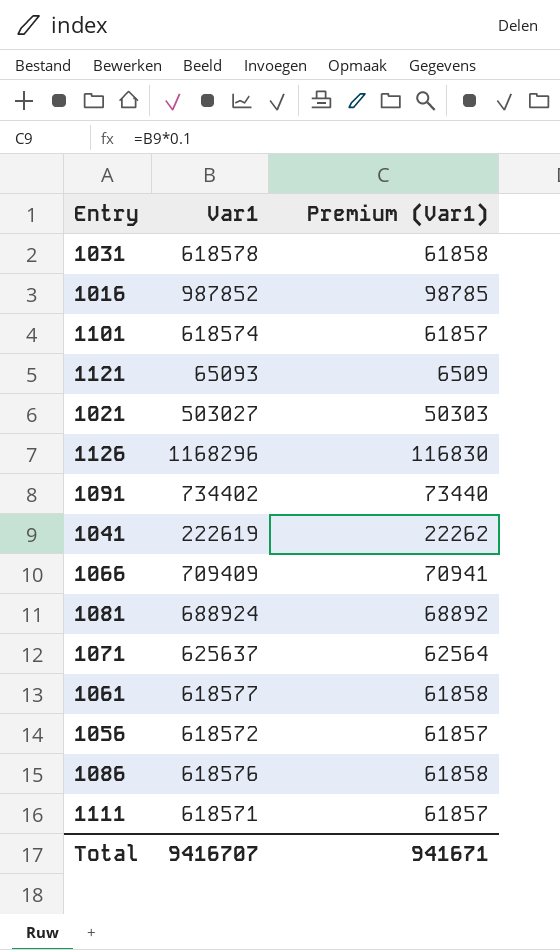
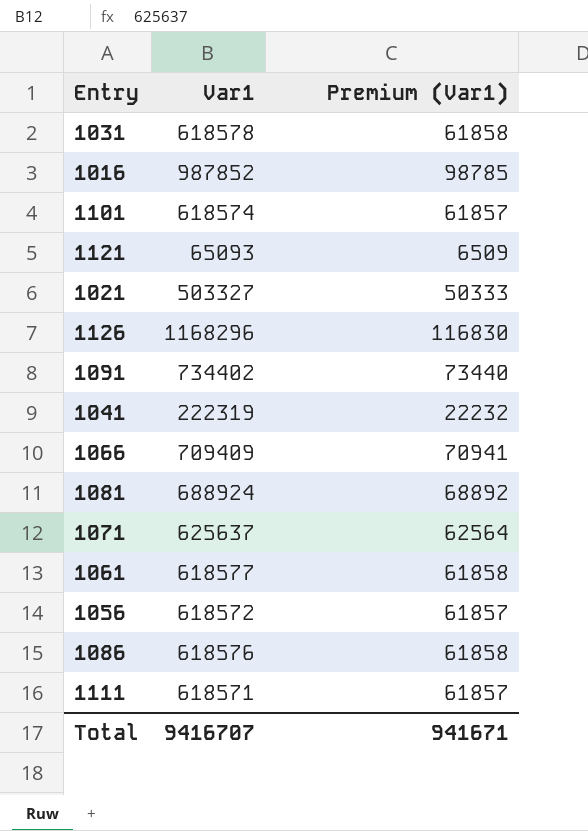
1021 | Var1: 503027 -> 503327
1021 | Premium (Var1): 50303 -> 50333
1041 | Var1: 222619 -> 222319
1041 | Premium (Var1): 22262 -> 22232

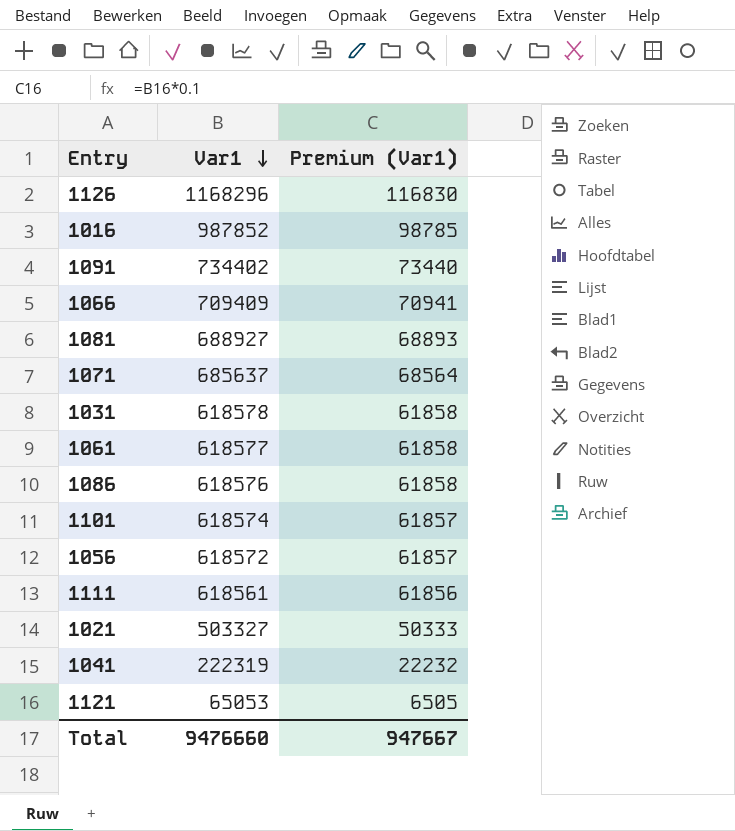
row order: none -> Var1 descending
1081 | Var1: 688924 -> 688927
1081 | Premium (Var1): 68892 -> 68893
1071 | Var1: 625637 -> 685637
1071 | Premium (Var1): 62564 -> 68564
1111 | Var1: 618571 -> 618561
1111 | Premium (Var1): 61857 -> 61856
1121 | Var1: 65093 -> 65053
1121 | Premium (Var1): 6509 -> 6505
Total | Var1: 9416707 -> 9476660
Total | Premium (Var1): 941671 -> 947667

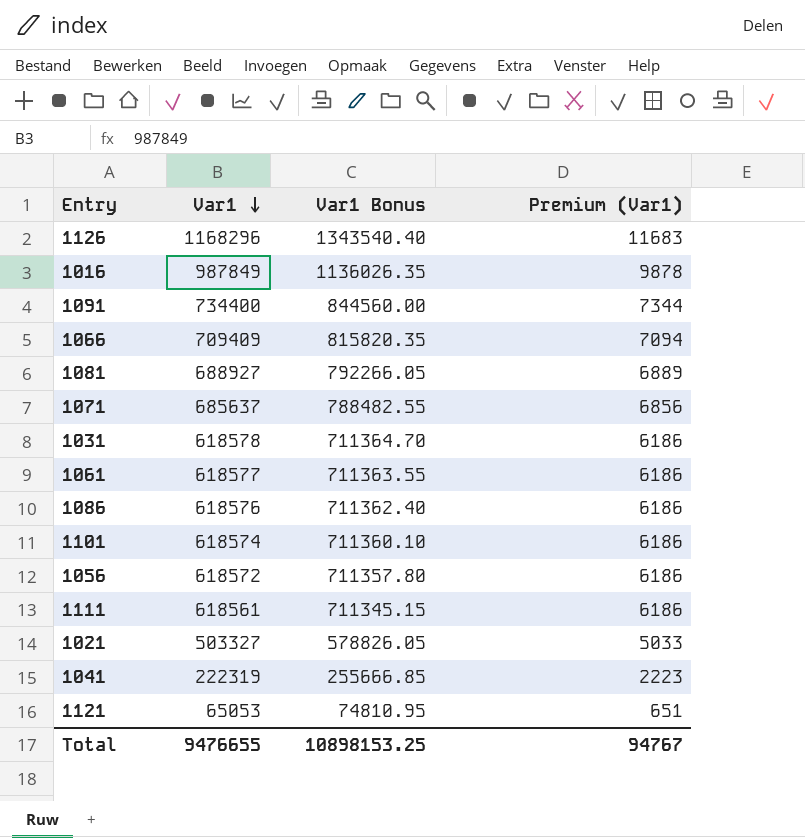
column Var1 Bonus | formula: none -> [Var1] * 1.15
column Premium (Var1) | formula: [Var1] * 0.1 -> [Var1] * 0.01
1016 | Var1: 987852 -> 987849
1091 | Var1: 734402 -> 734400
Total | Var1: 9476660 -> 9476655
Total | Premium (Var1): 947667 -> 94767

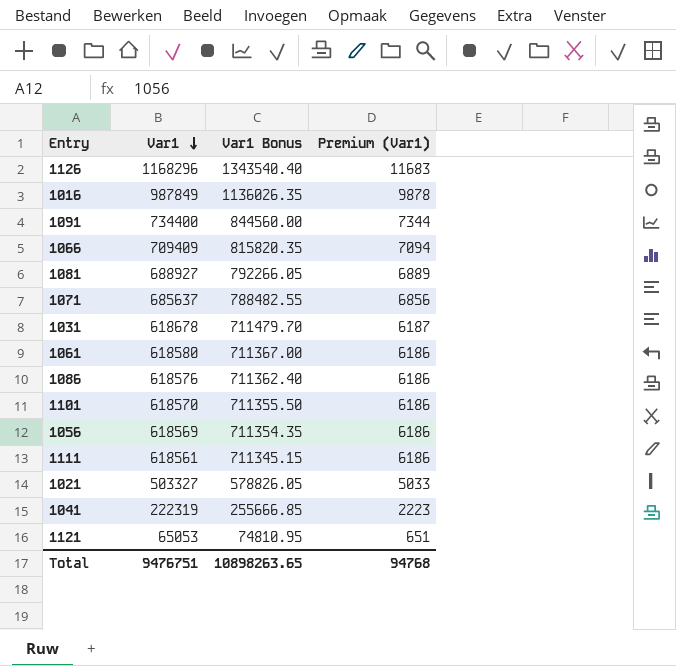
1031 | Var1: 618578 -> 618678
1031 | Var1 Bonus: 711364.70 -> 711479.70
1031 | Premium (Var1): 6186 -> 6187
1061 | Var1: 618577 -> 618580
1061 | Var1 Bonus: 711363.55 -> 711367.00
1101 | Var1: 618574 -> 618570
1101 | Var1 Bonus: 711360.10 -> 711355.50
1056 | Var1: 618572 -> 618569
1056 | Var1 Bonus: 711357.80 -> 711354.35
Total | Var1: 9476655 -> 9476751
Total | Var1 Bonus: 10898153.25 -> 10898263.65
Total | Premium (Var1): 94767 -> 94768

